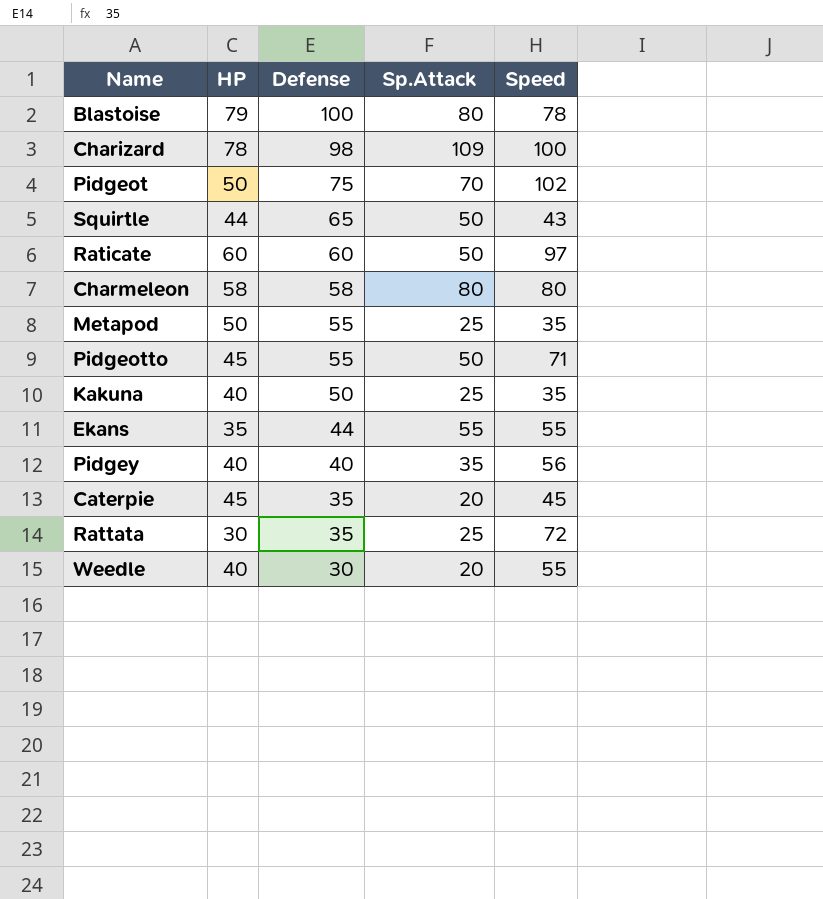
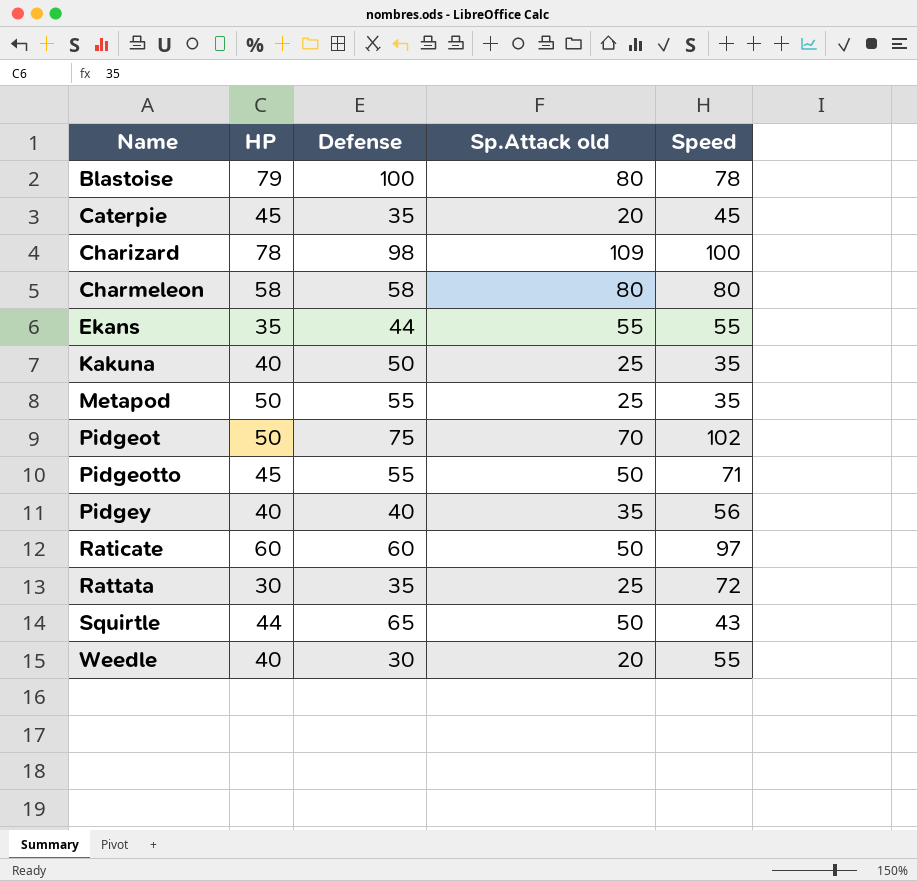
row order: Defense descending -> Name ascending
column name: Sp.Attack -> Sp.Attack old

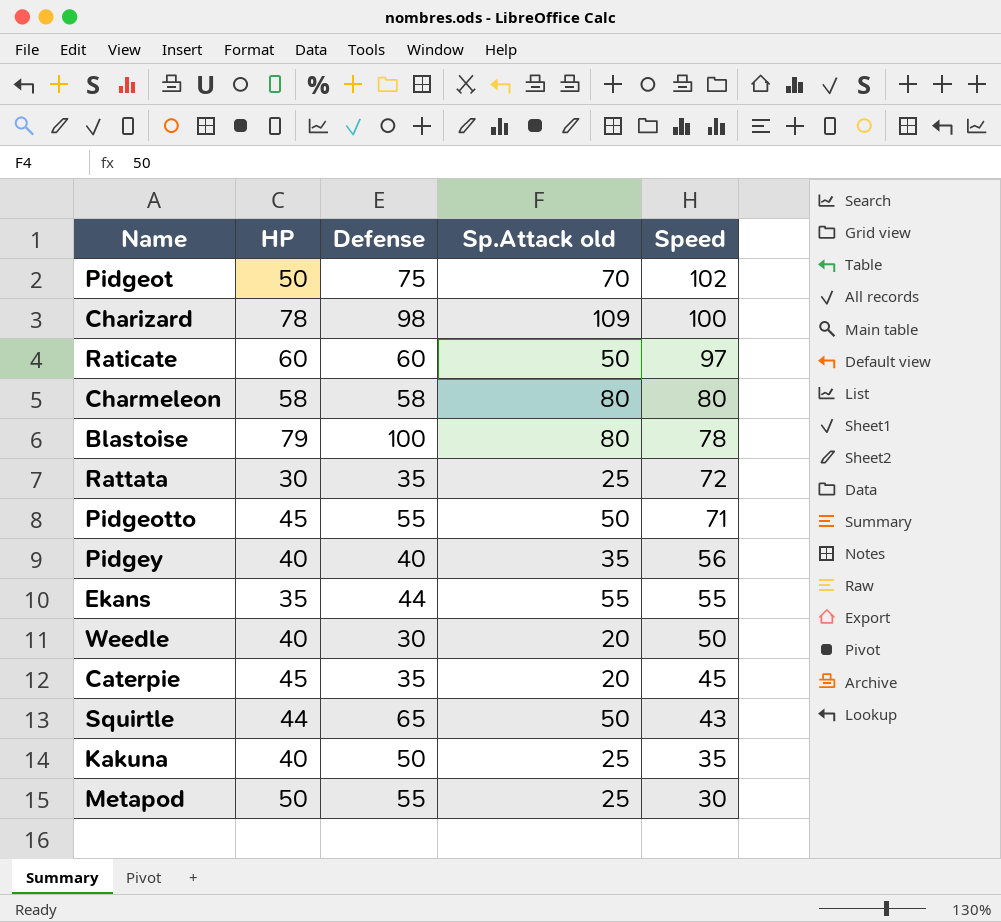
row order: Name ascending -> Speed descending
Weedle | Speed: 55 -> 50
Metapod | Speed: 35 -> 30

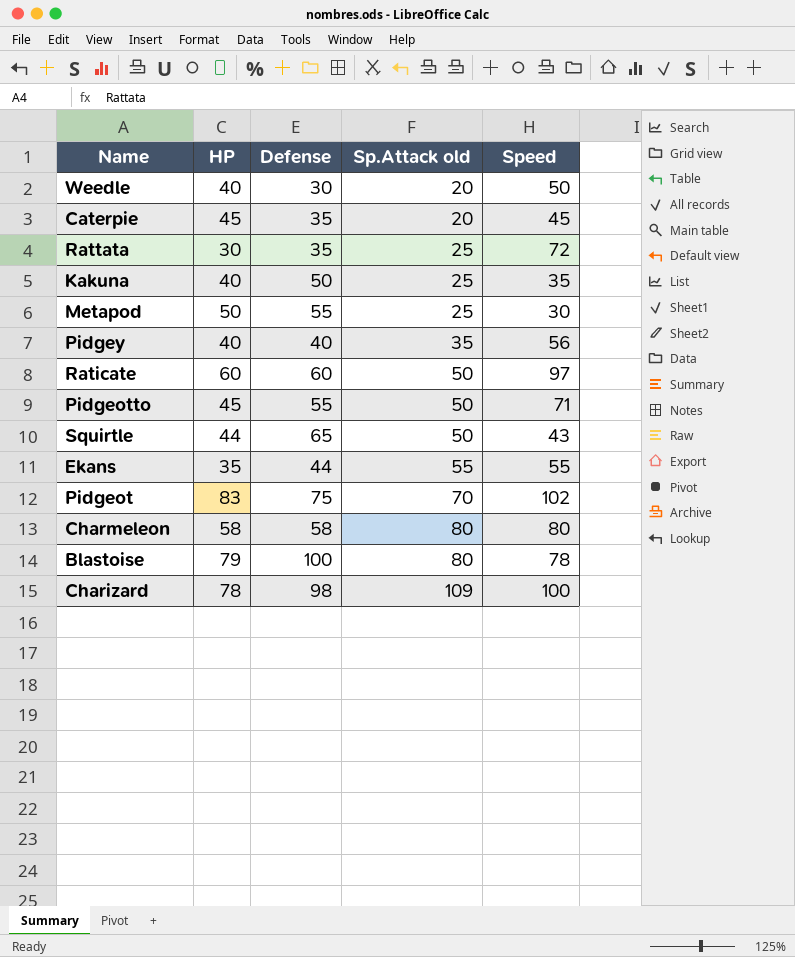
row order: Speed descending -> Sp.Attack old ascending
Pidgeot | HP: 50 -> 83

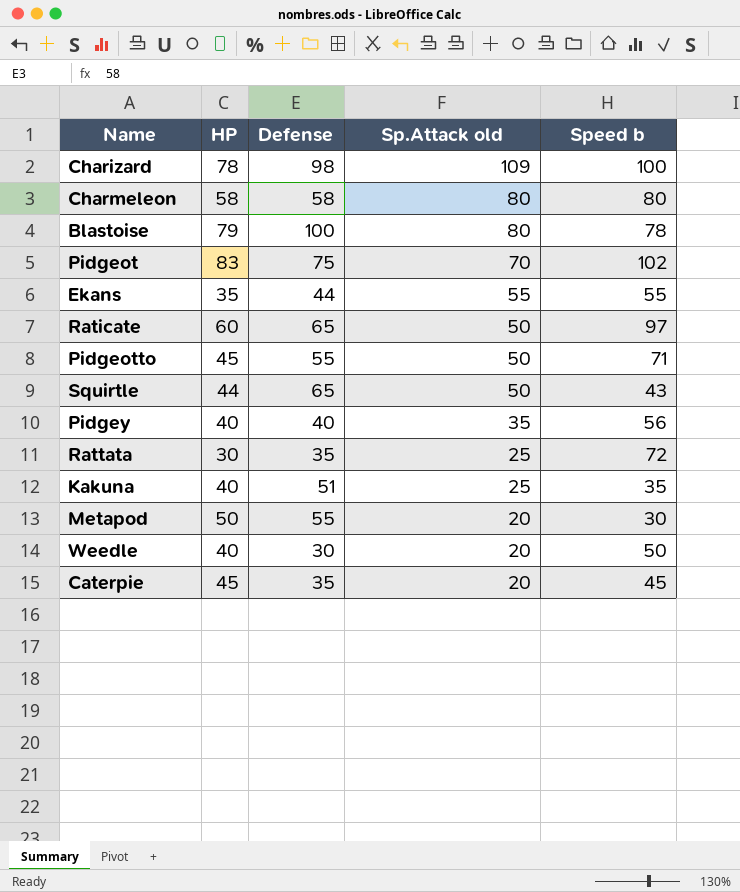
row order: Sp.Attack old ascending -> Sp.Attack old descending
column name: Speed -> Speed b
Raticate | Defense: 60 -> 65
Kakuna | Defense: 50 -> 51
Metapod | Sp.Attack old: 25 -> 20

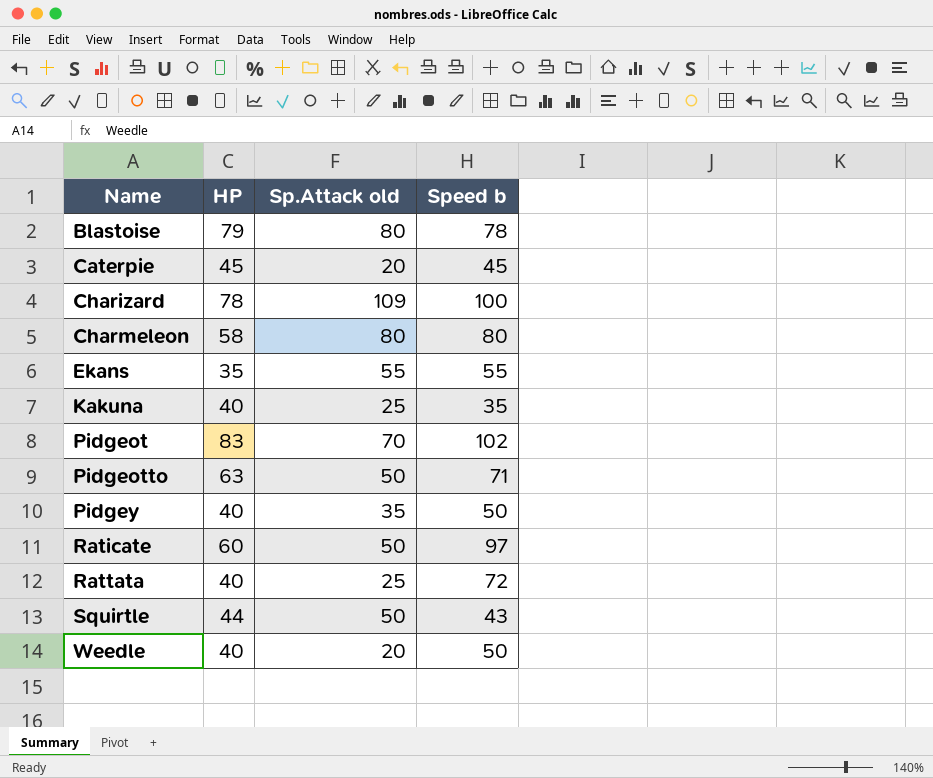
row order: Sp.Attack old descending -> Name ascending
column Defense | position: 3 -> none
row Metapod: 50 | 55 | 20 | 30 -> none
Pidgeotto | HP: 45 -> 63
Pidgey | Speed b: 56 -> 50
Rattata | HP: 30 -> 40

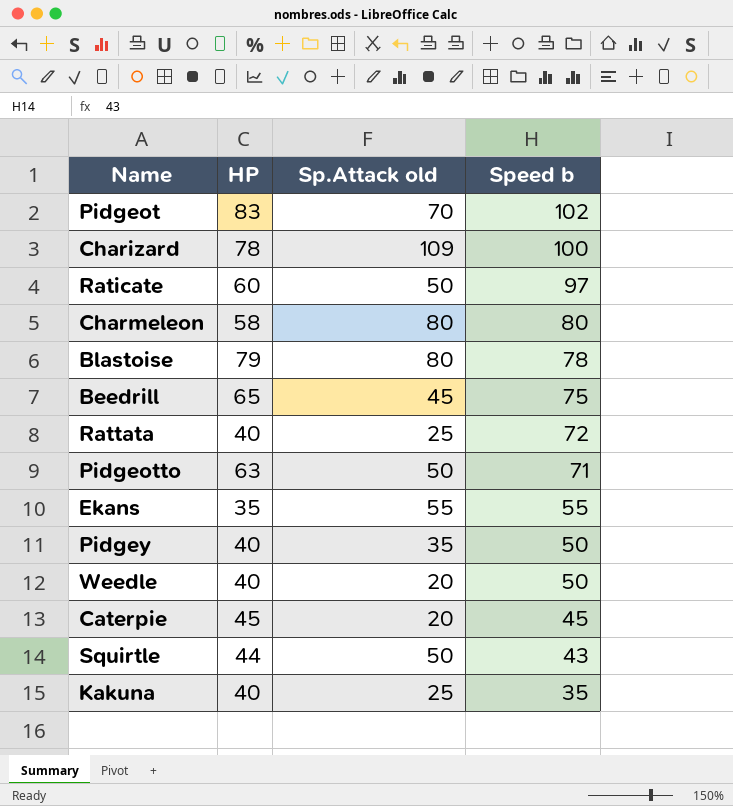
row order: Name ascending -> Speed b descending
row Beedrill: none -> 65 | 45 | 75

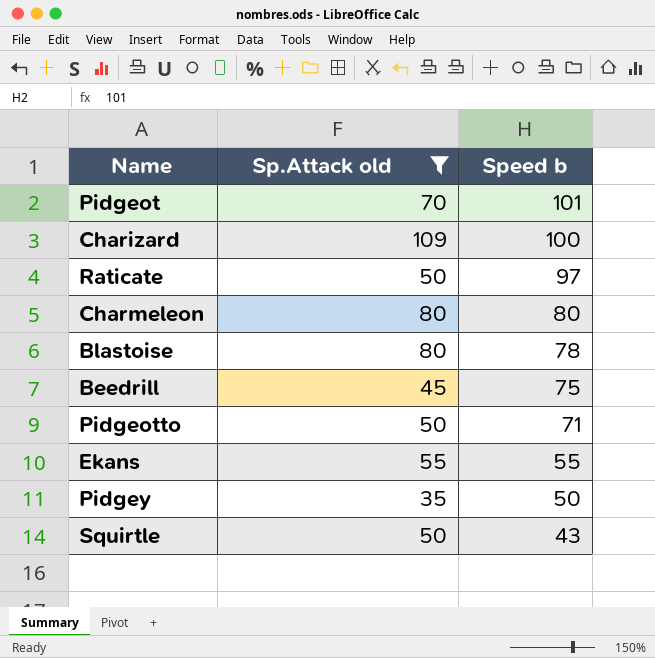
filter: none -> Sp.Attack old >= 35
column HP | position: 2 -> none
Pidgeot | Speed b: 102 -> 101

